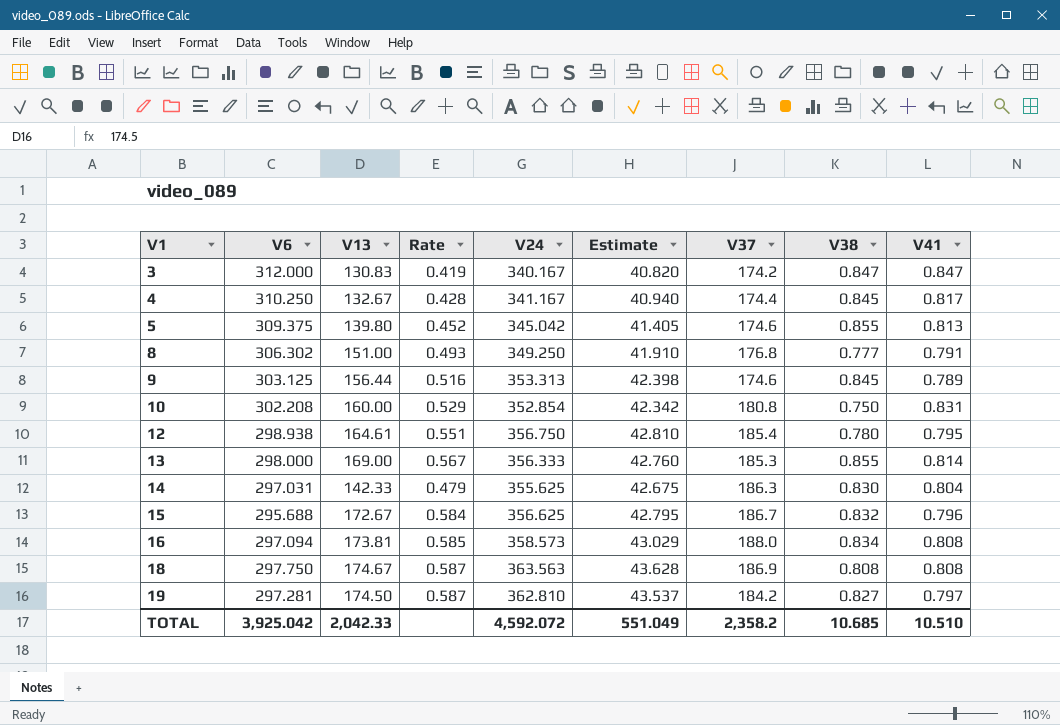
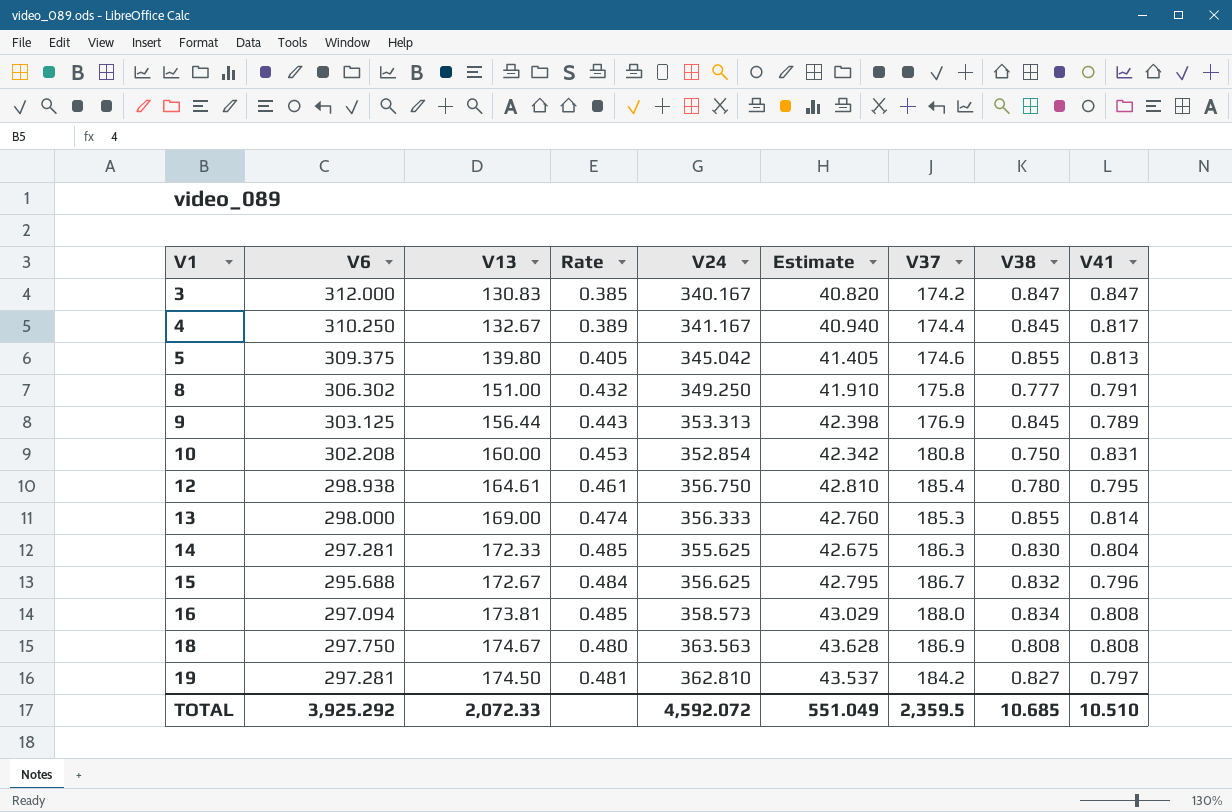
column Rate | formula: [V13] / [V6] -> [V13] / [V24]
8 | V37: 176.8 -> 175.8
9 | V37: 174.6 -> 176.9
14 | V6: 297.031 -> 297.281
14 | V13: 142.33 -> 172.33
TOTAL | V6: 3,925.042 -> 3,925.292
TOTAL | V13: 2,042.33 -> 2,072.33
TOTAL | V37: 2,358.2 -> 2,359.5

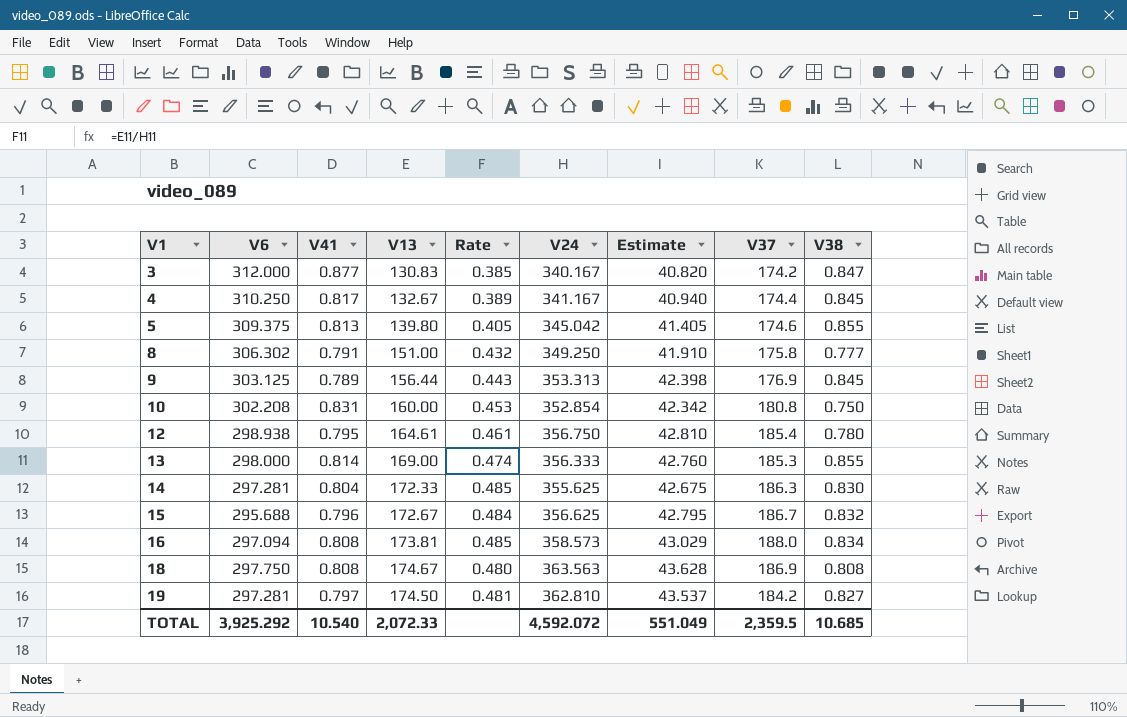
column V41 | position: 9 -> 3
3 | V41: 0.847 -> 0.877
TOTAL | V41: 10.510 -> 10.540

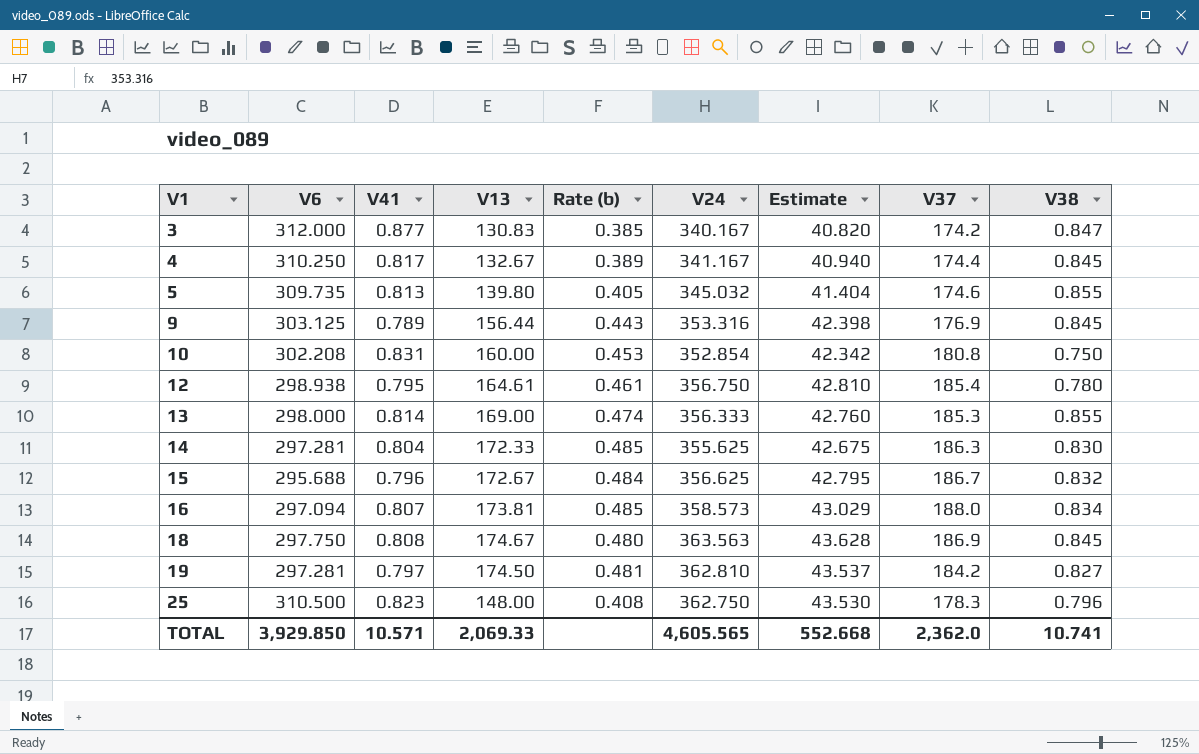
column name: Rate -> Rate (b)
row 8: 306.302 | 0.791 | 151.00 | 0.432 | 349.250 | 41.910 | 175.8 | 0.777 -> none
5 | V6: 309.375 -> 309.735
5 | V24: 345.042 -> 345.032
5 | Estimate: 41.405 -> 41.404
9 | V24: 353.313 -> 353.316
16 | V41: 0.808 -> 0.807
18 | V38: 0.808 -> 0.845
row 25: none -> 310.500 | 0.823 | 148.00 | 0.408 | 362.750 | 43.530 | 178.3 | 0.796
TOTAL | V6: 3,925.292 -> 3,929.850
TOTAL | V41: 10.540 -> 10.571
TOTAL | V13: 2,072.33 -> 2,069.33
TOTAL | V24: 4,592.072 -> 4,605.565
TOTAL | Estimate: 551.049 -> 552.668
TOTAL | V37: 2,359.5 -> 2,362.0
TOTAL | V38: 10.685 -> 10.741

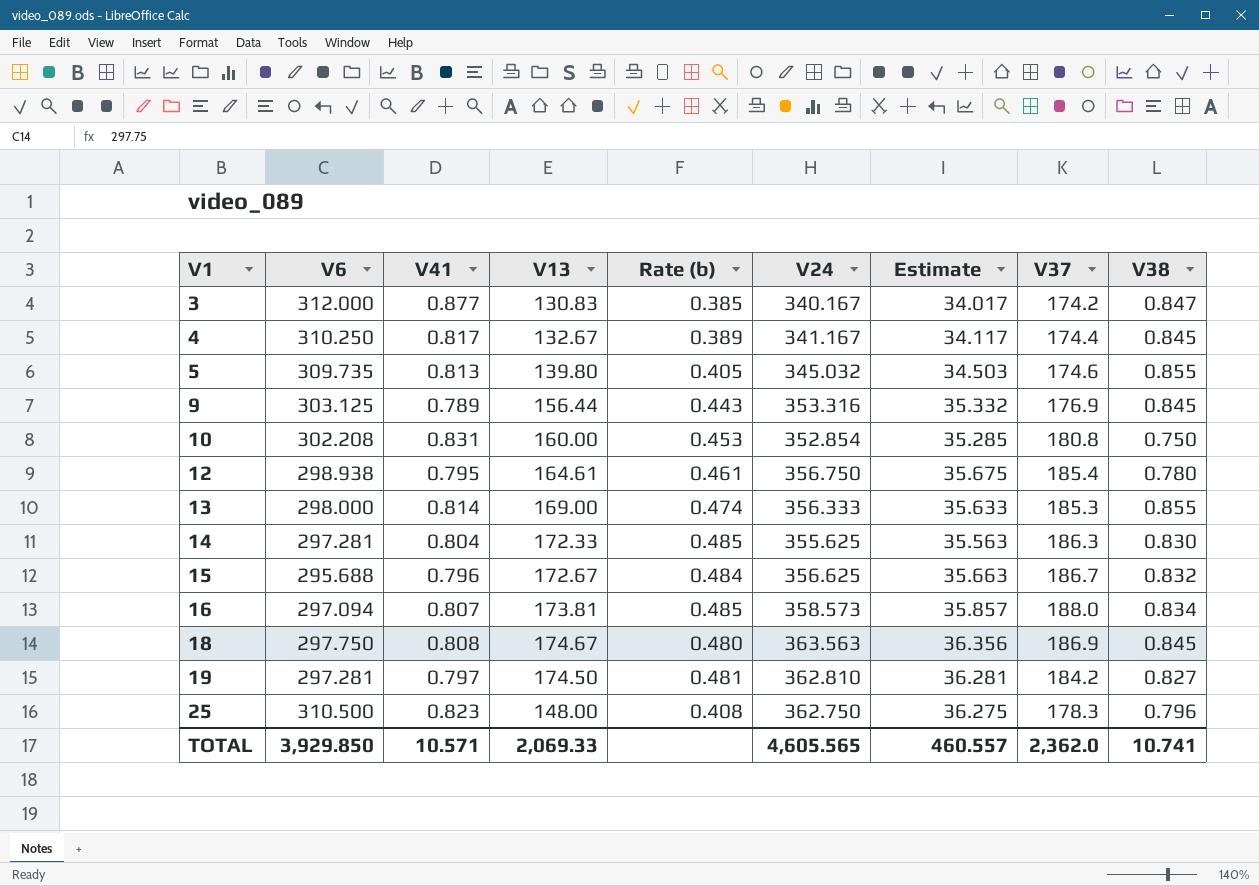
column Estimate | formula: [V24] * 0.12 -> [V24] * 0.1
TOTAL | Estimate: 552.668 -> 460.557

